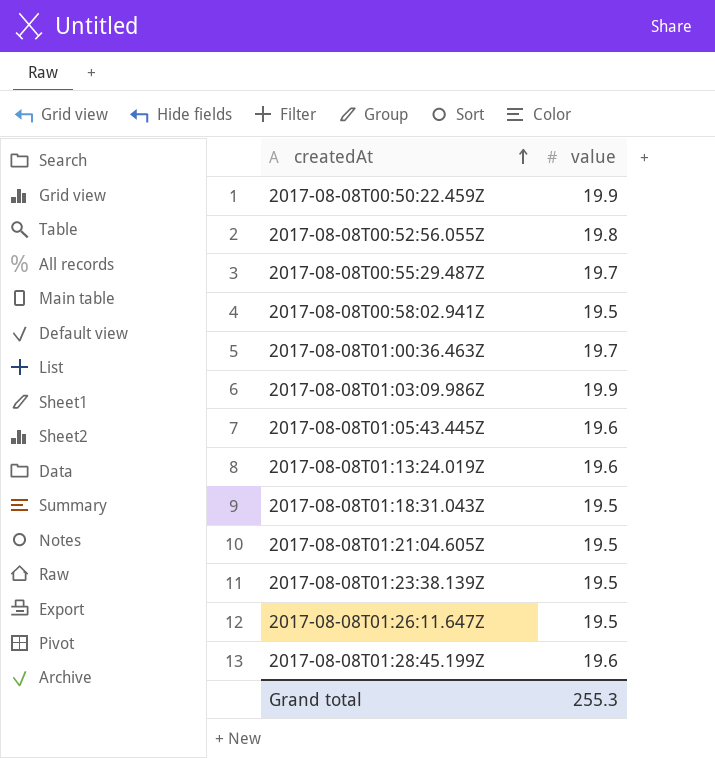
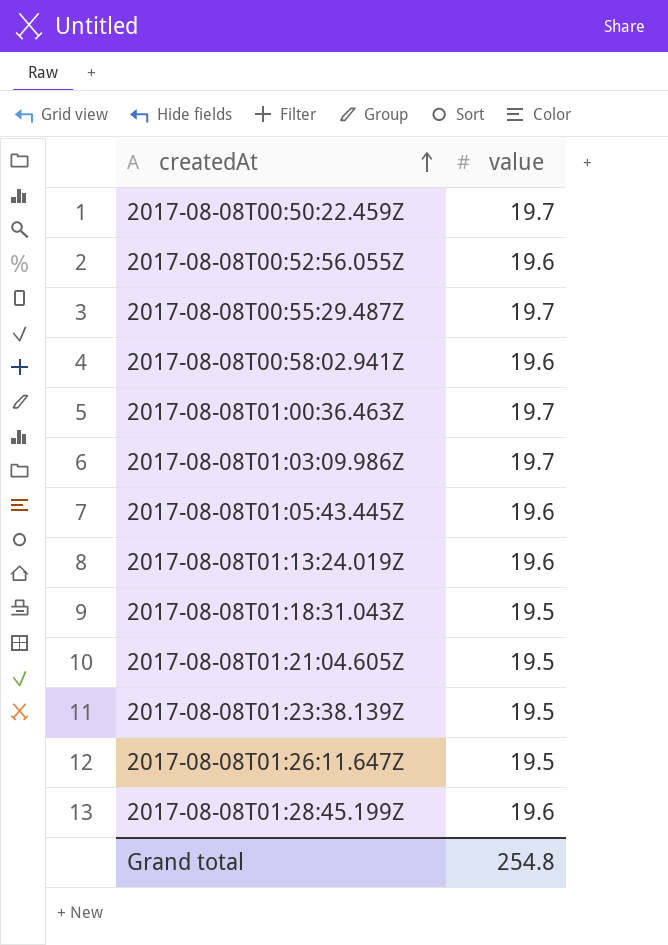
2017-08-08T00:50:22.459Z | value: 19.9 -> 19.7
2017-08-08T00:52:56.055Z | value: 19.8 -> 19.6
2017-08-08T00:58:02.941Z | value: 19.5 -> 19.6
2017-08-08T01:03:09.986Z | value: 19.9 -> 19.7
Grand total | value: 255.3 -> 254.8

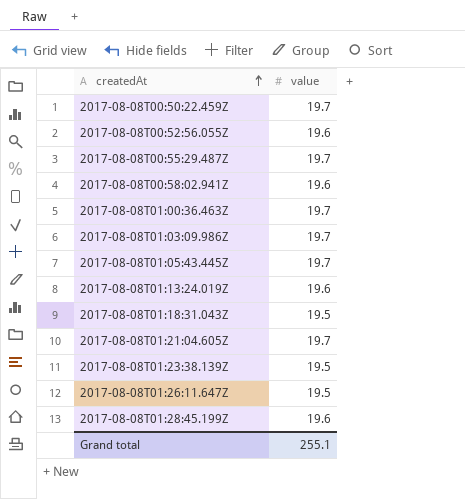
2017-08-08T01:05:43.445Z | value: 19.6 -> 19.7
2017-08-08T01:21:04.605Z | value: 19.5 -> 19.7
Grand total | value: 254.8 -> 255.1

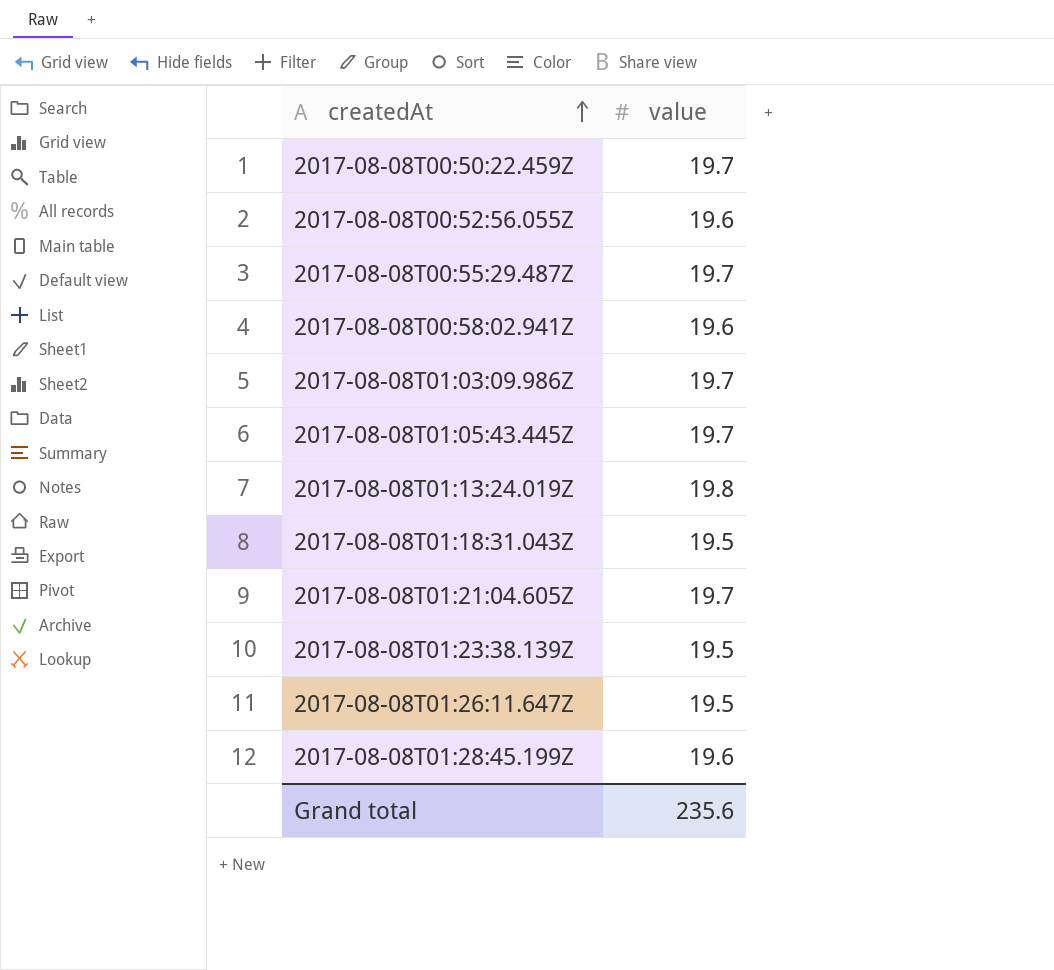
row 2017-08-08T01:00:36.463Z: 19.7 -> none
2017-08-08T01:13:24.019Z | value: 19.6 -> 19.8
Grand total | value: 255.1 -> 235.6

